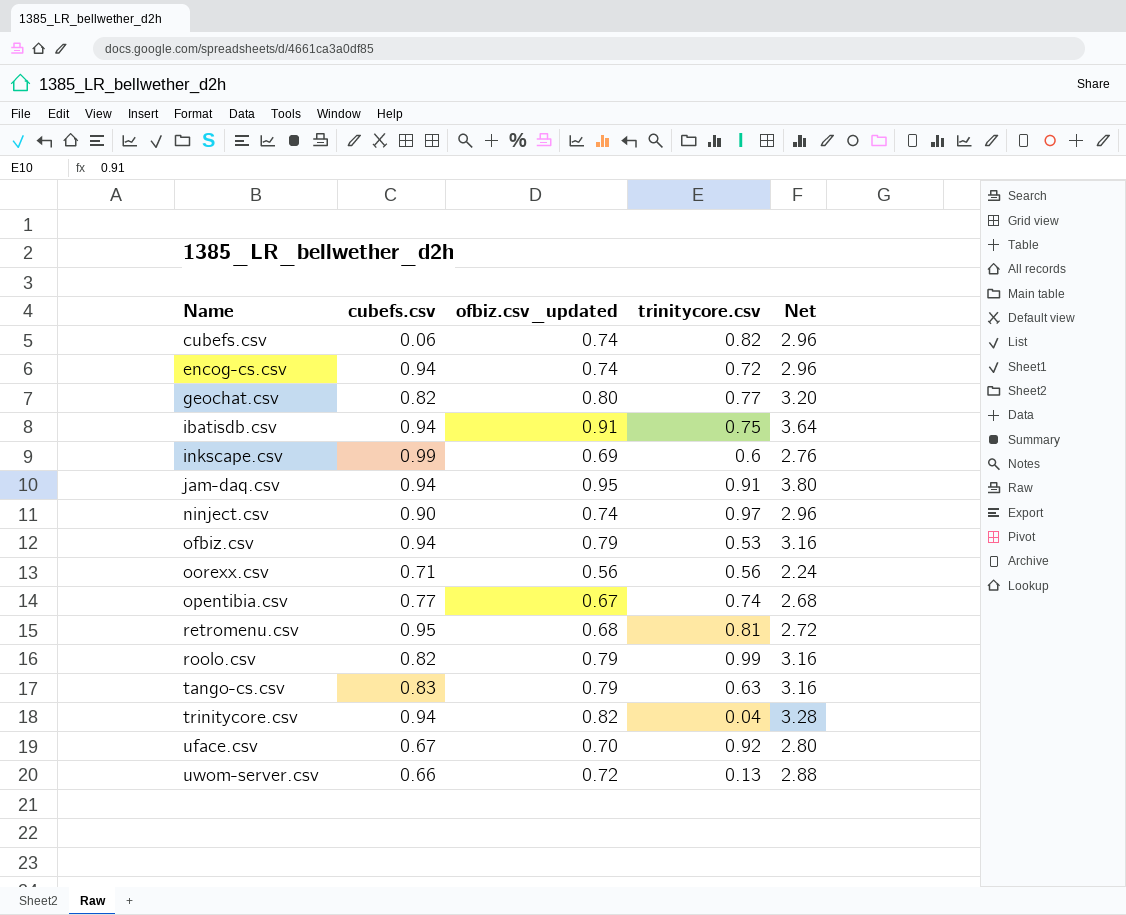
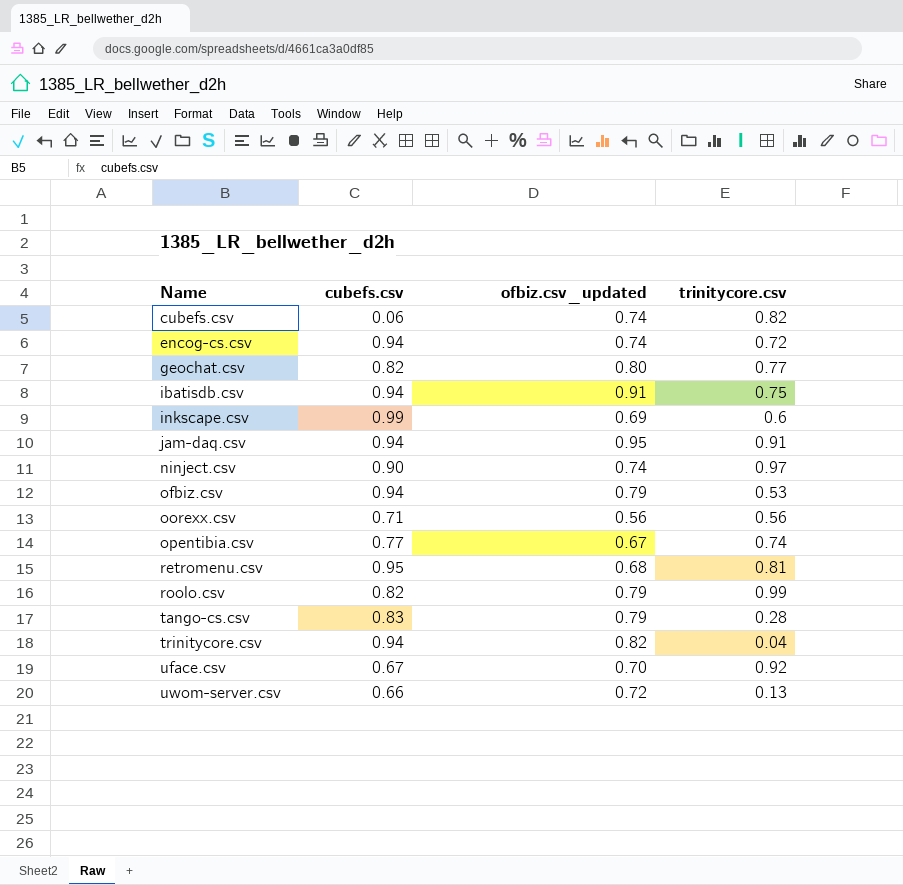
column Net | formula: [ofbiz.csv_updated] * 4 -> none
tango-cs.csv | trinitycore.csv: 0.63 -> 0.28

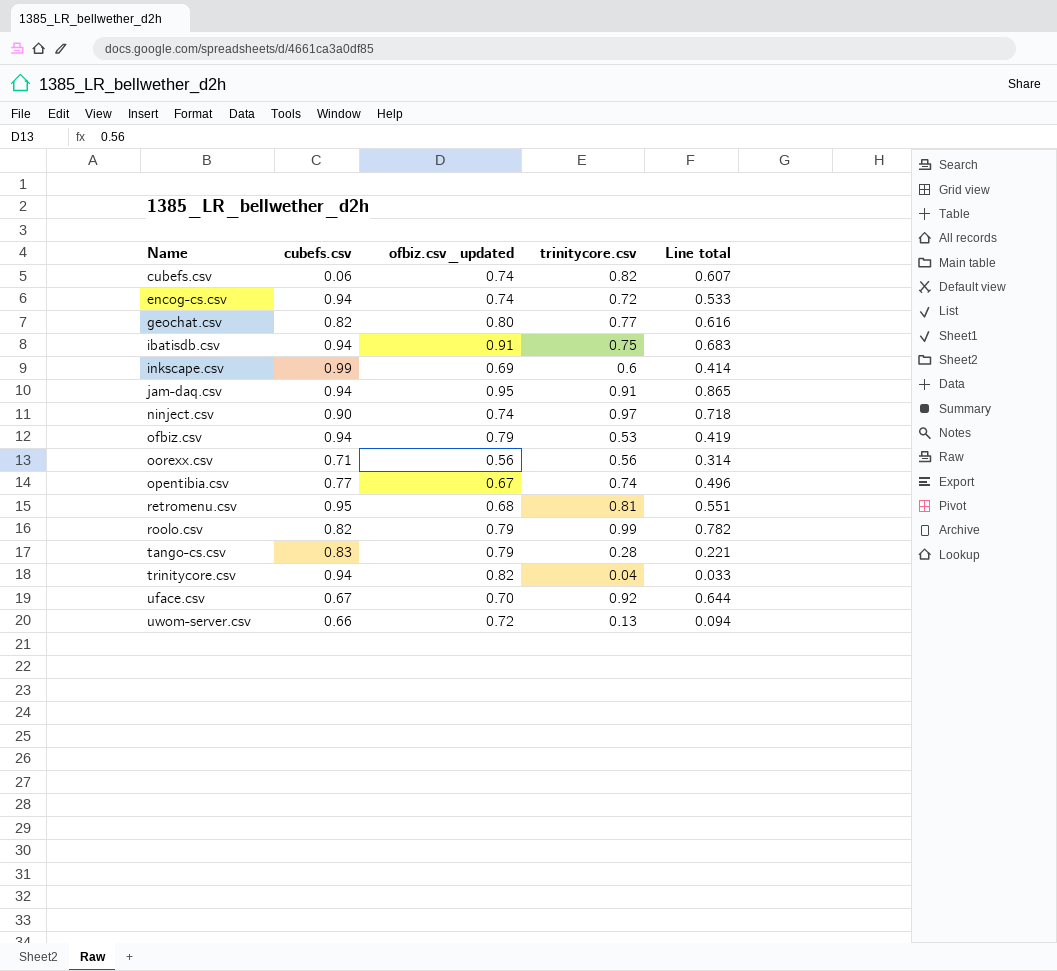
column Line total | formula: none -> [ofbiz.csv_updated] * [trinitycore.csv]

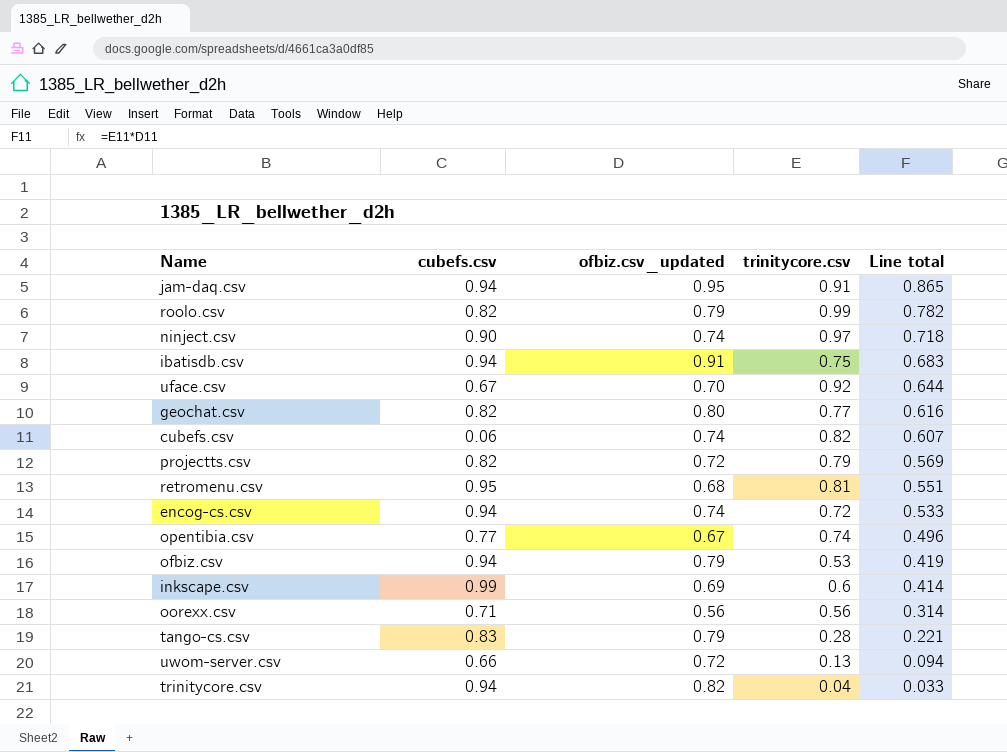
row order: Name ascending -> Line total descending
row projectts.csv: none -> 0.82 | 0.72 | 0.79 | 0.569

